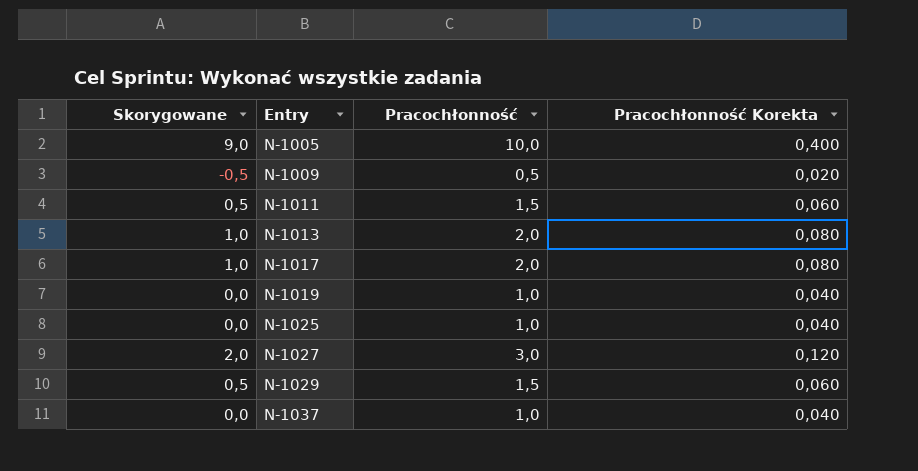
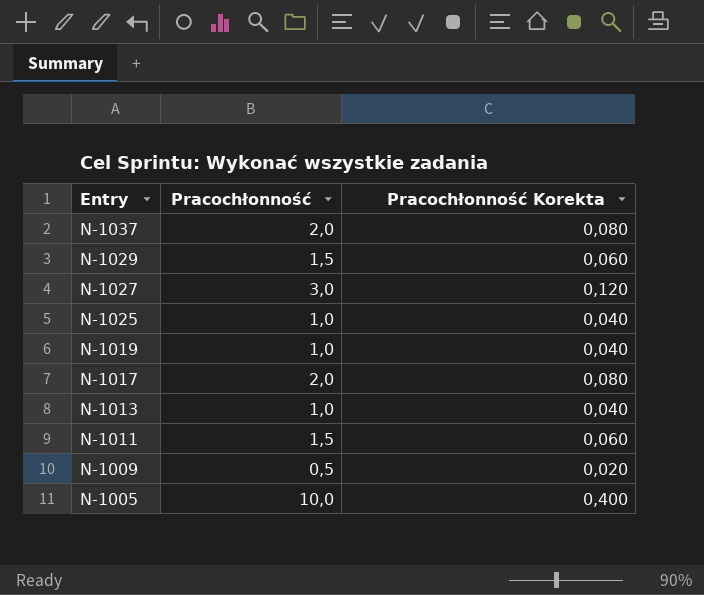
row order: Entry ascending -> Entry descending
column Skorygowane | formula: [Pracochłonność] - 1 -> none
N-1037 | Pracochłonność: 1,0 -> 2,0
N-1037 | Pracochłonność Korekta: 0,040 -> 0,080
N-1013 | Pracochłonność: 2,0 -> 1,0
N-1013 | Pracochłonność Korekta: 0,080 -> 0,040

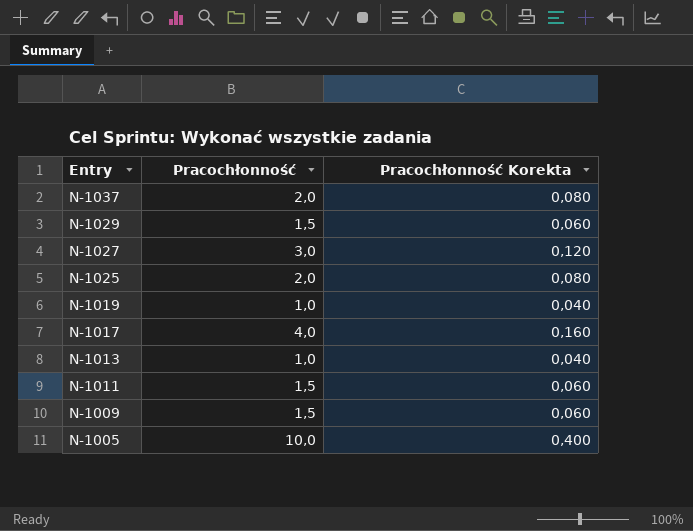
N-1025 | Pracochłonność: 1,0 -> 2,0
N-1025 | Pracochłonność Korekta: 0,040 -> 0,080
N-1017 | Pracochłonność: 2,0 -> 4,0
N-1017 | Pracochłonność Korekta: 0,080 -> 0,160
N-1009 | Pracochłonność: 0,5 -> 1,5
N-1009 | Pracochłonność Korekta: 0,020 -> 0,060

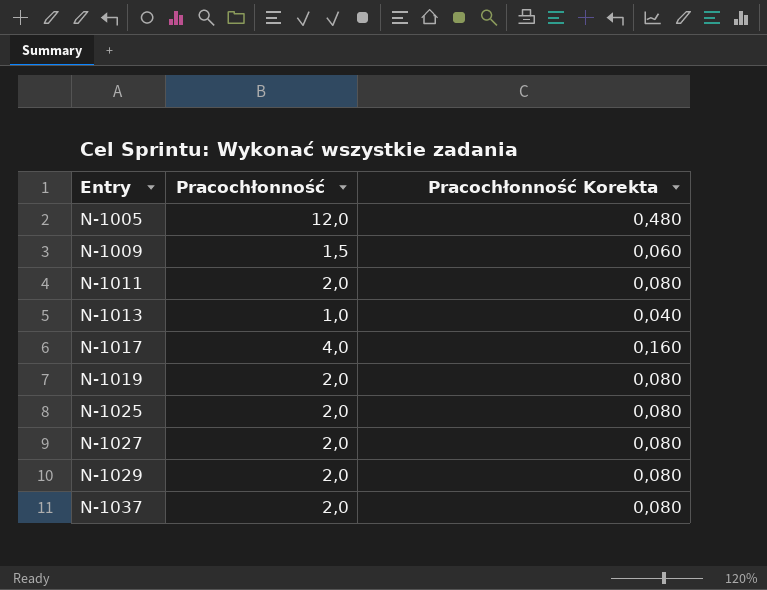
row order: Entry descending -> Entry ascending
N-1005 | Pracochłonność: 10,0 -> 12,0
N-1005 | Pracochłonność Korekta: 0,400 -> 0,480
N-1011 | Pracochłonność: 1,5 -> 2,0
N-1011 | Pracochłonność Korekta: 0,060 -> 0,080
N-1019 | Pracochłonność: 1,0 -> 2,0
N-1019 | Pracochłonność Korekta: 0,040 -> 0,080
N-1027 | Pracochłonność: 3,0 -> 2,0
N-1027 | Pracochłonność Korekta: 0,120 -> 0,080
N-1029 | Pracochłonność: 1,5 -> 2,0
N-1029 | Pracochłonność Korekta: 0,060 -> 0,080

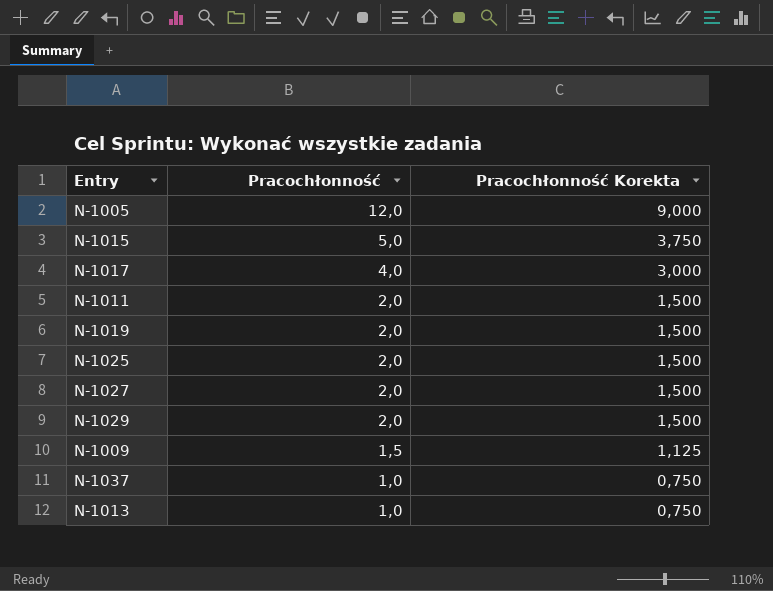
row order: Entry ascending -> Pracochłonność descending
column Pracochłonność Korekta | formula: [Pracochłonność] * 0,04 -> [Pracochłonność] * 0,75
row N-1015: none -> 5,0 | 3,750
N-1037 | Pracochłonność: 2,0 -> 1,0

